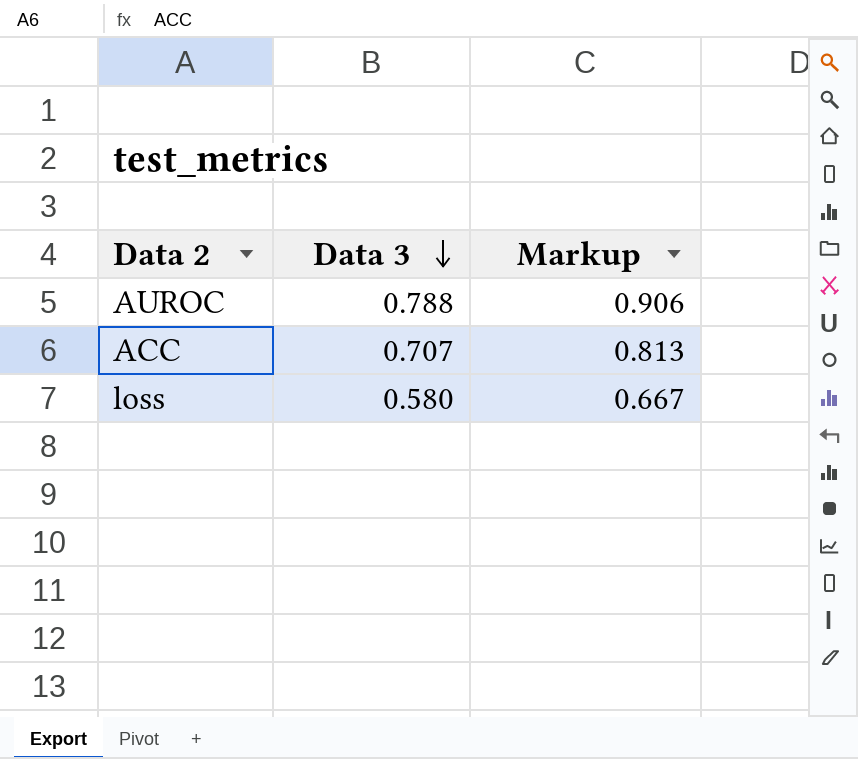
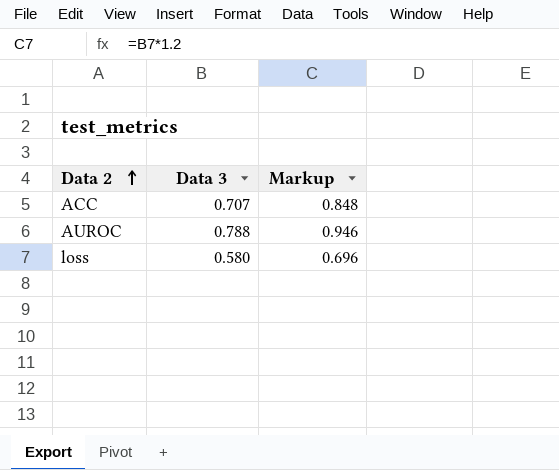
row order: Data 3 descending -> Data 2 ascending
column Markup | formula: [Data 3] * 1.15 -> [Data 3] * 1.2

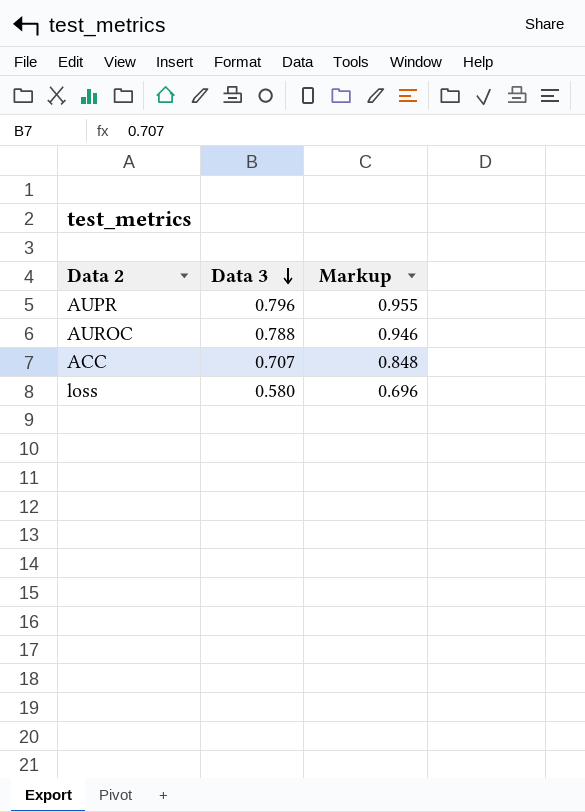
row order: Data 2 ascending -> Data 3 descending
row AUPR: none -> 0.796 | 0.955

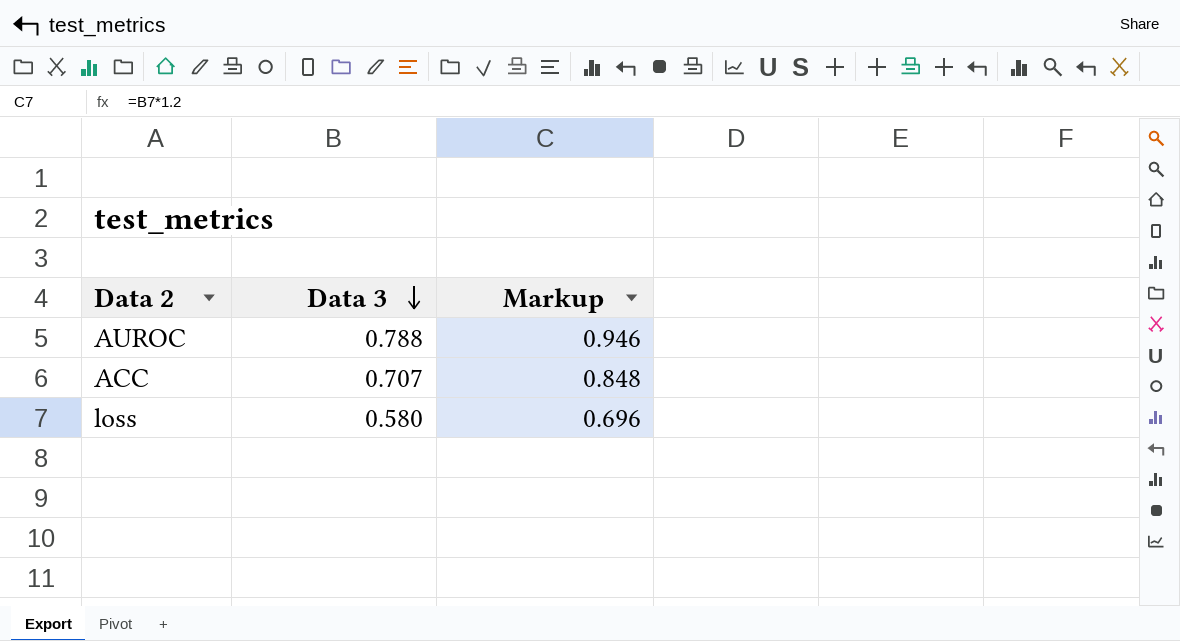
row AUPR: 0.796 | 0.955 -> none

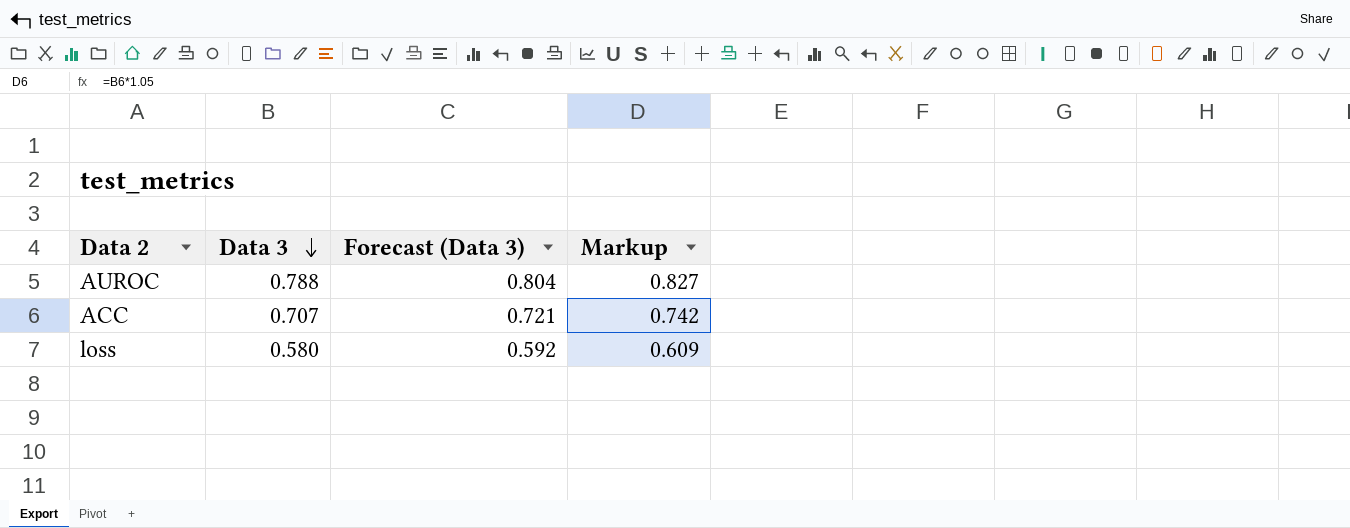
column Forecast (Data 3) | formula: none -> [Data 3] * 1.02
column Markup | formula: [Data 3] * 1.2 -> [Data 3] * 1.05

